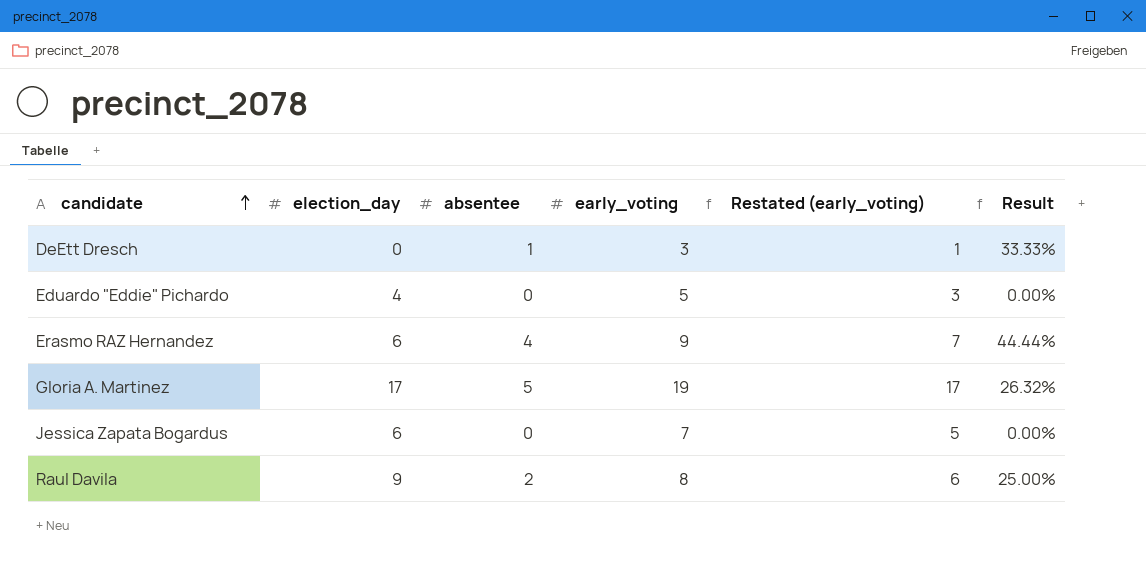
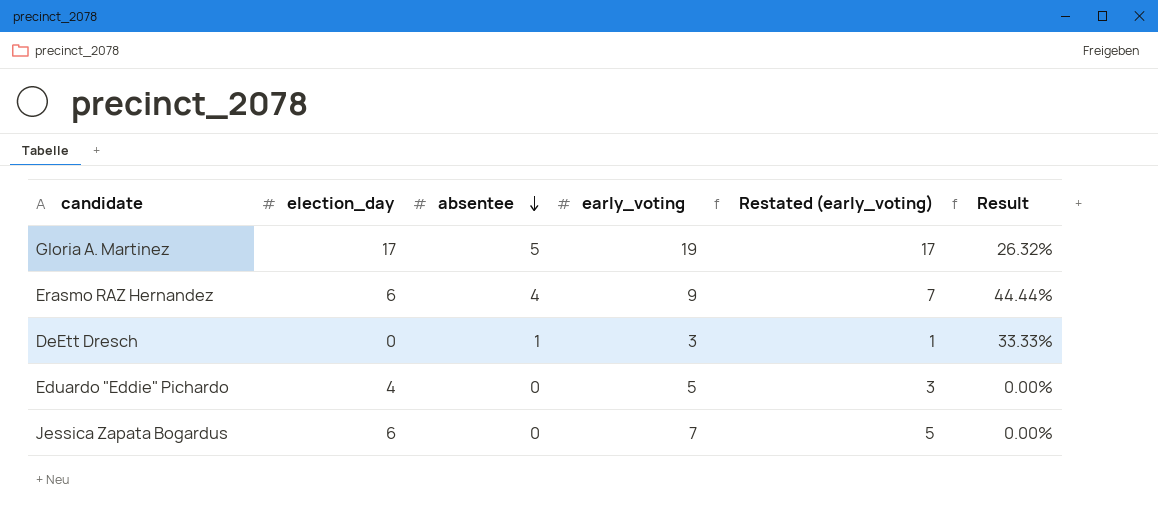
row order: candidate ascending -> absentee descending
row Raul Davila: 9 | 2 | 8 | 6 | 25.00% -> none

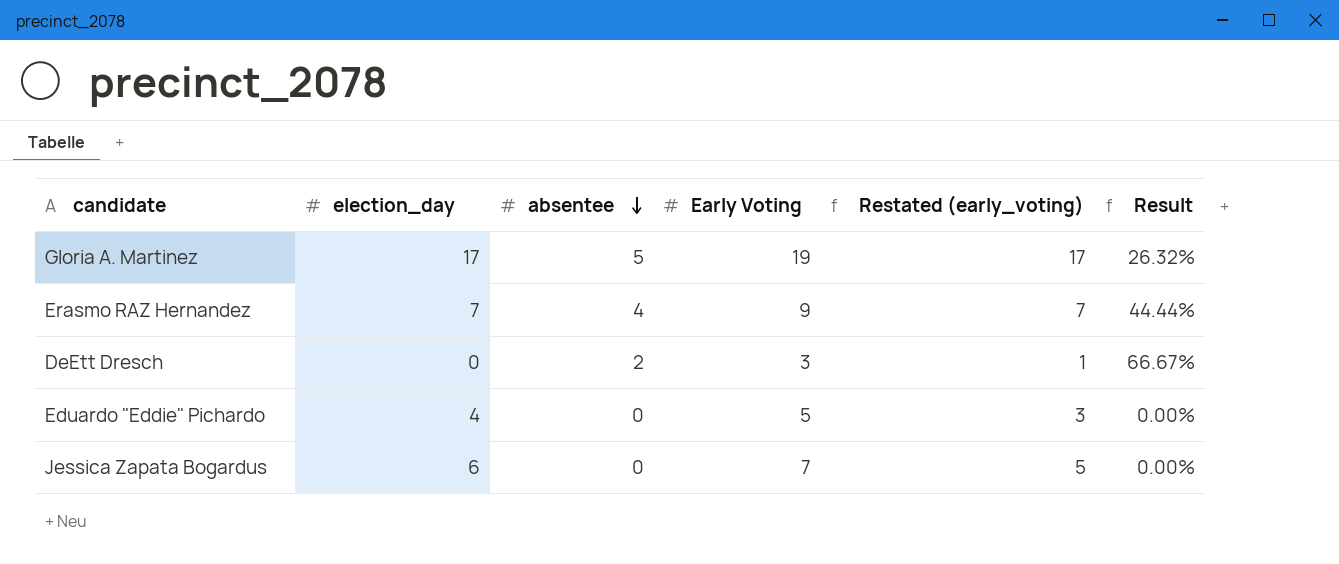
column name: early_voting -> Early Voting
Erasmo RAZ Hernandez | election_day: 6 -> 7
DeEtt Dresch | absentee: 1 -> 2
DeEtt Dresch | Result: 33.33% -> 66.67%

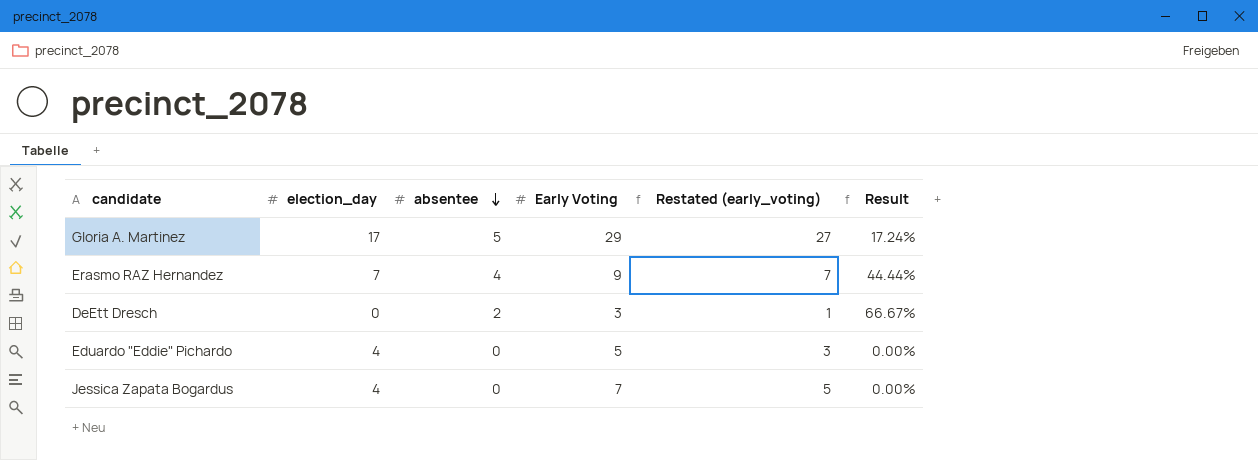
Gloria A. Martinez | Early Voting: 19 -> 29
Gloria A. Martinez | Restated (early_voting): 17 -> 27
Gloria A. Martinez | Result: 26.32% -> 17.24%
Jessica Zapata Bogardus | election_day: 6 -> 4

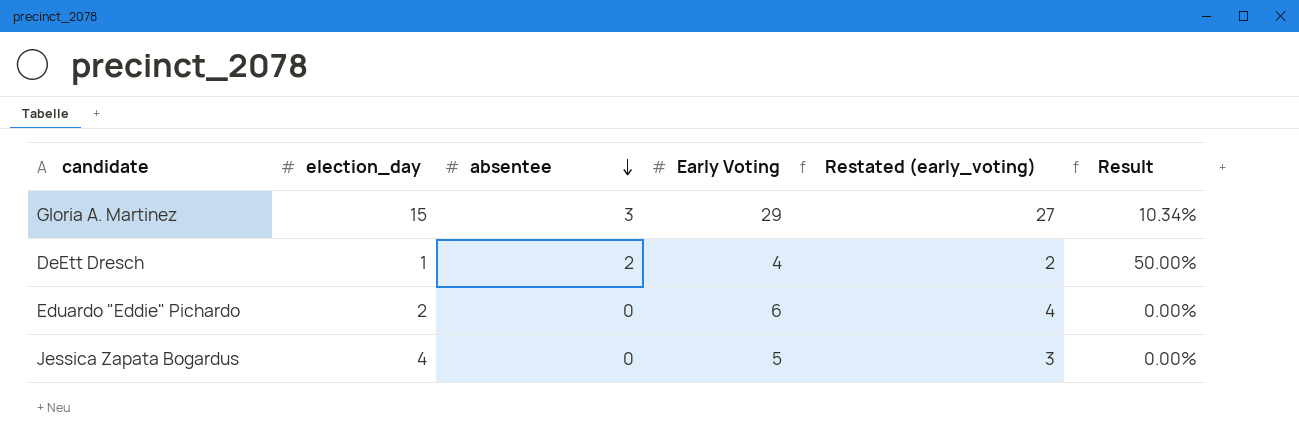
row Erasmo RAZ Hernandez: 7 | 4 | 9 | 7 | 44.44% -> none
Gloria A. Martinez | election_day: 17 -> 15
Gloria A. Martinez | absentee: 5 -> 3
Gloria A. Martinez | Result: 17.24% -> 10.34%
DeEtt Dresch | election_day: 0 -> 1
DeEtt Dresch | Early Voting: 3 -> 4
DeEtt Dresch | Restated (early_voting): 1 -> 2
DeEtt Dresch | Result: 66.67% -> 50.00%
Eduardo "Eddie" Pichardo | election_day: 4 -> 2
Eduardo "Eddie" Pichardo | Early Voting: 5 -> 6
Eduardo "Eddie" Pichardo | Restated (early_voting): 3 -> 4
Jessica Zapata Bogardus | Early Voting: 7 -> 5
Jessica Zapata Bogardus | Restated (early_voting): 5 -> 3

